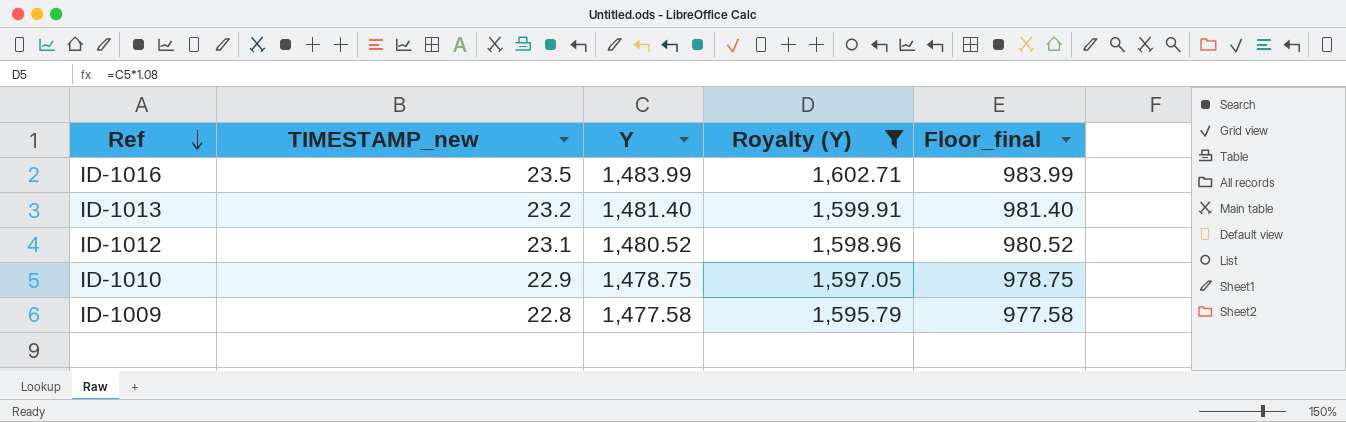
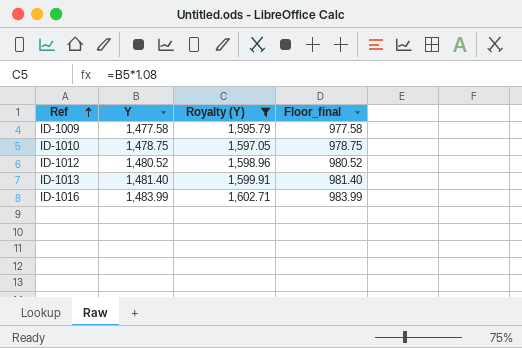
row order: Ref descending -> Ref ascending
column TIMESTAMP_new | position: 2 -> none

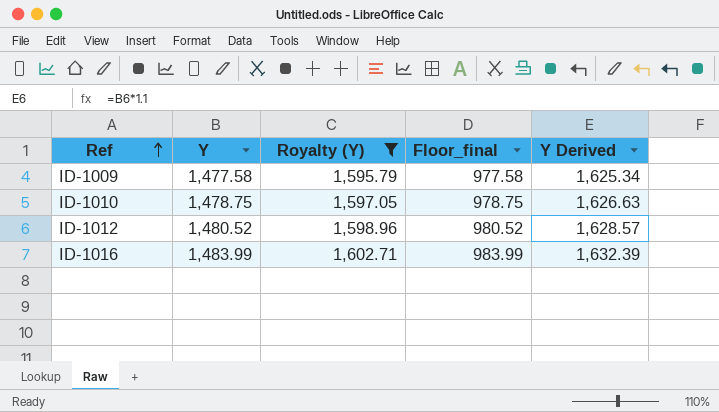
column Y Derived | formula: none -> [Y] * 1.1
row ID-1013: 1,481.40 | 1,599.91 | 981.40 -> none

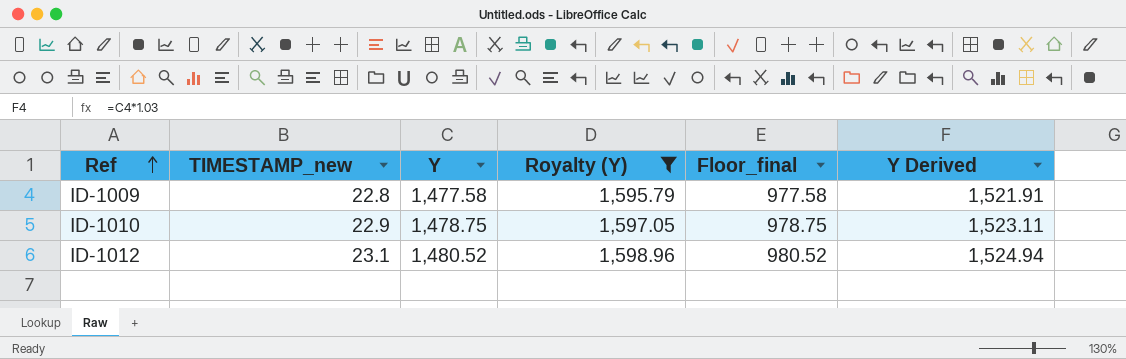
column TIMESTAMP_new | position: none -> 2
column Y Derived | formula: [Y] * 1.1 -> [Y] * 1.03
row ID-1016: 1,483.99 | 1,602.71 | 983.99 | 1,632.39 -> none

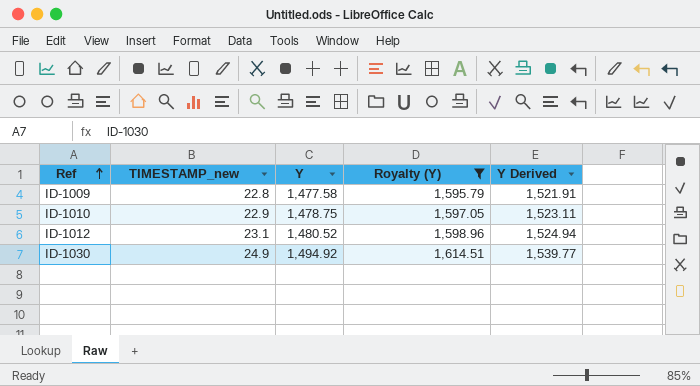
column Floor_final | formula: [Y] - 500 -> none
row ID-1030: none -> 24.9 | 1,494.92 | 1,614.51 | 1,539.77

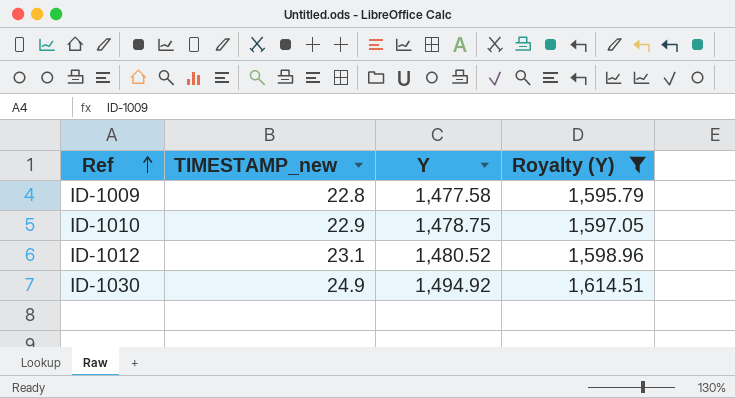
column Y Derived | formula: [Y] * 1.03 -> none

